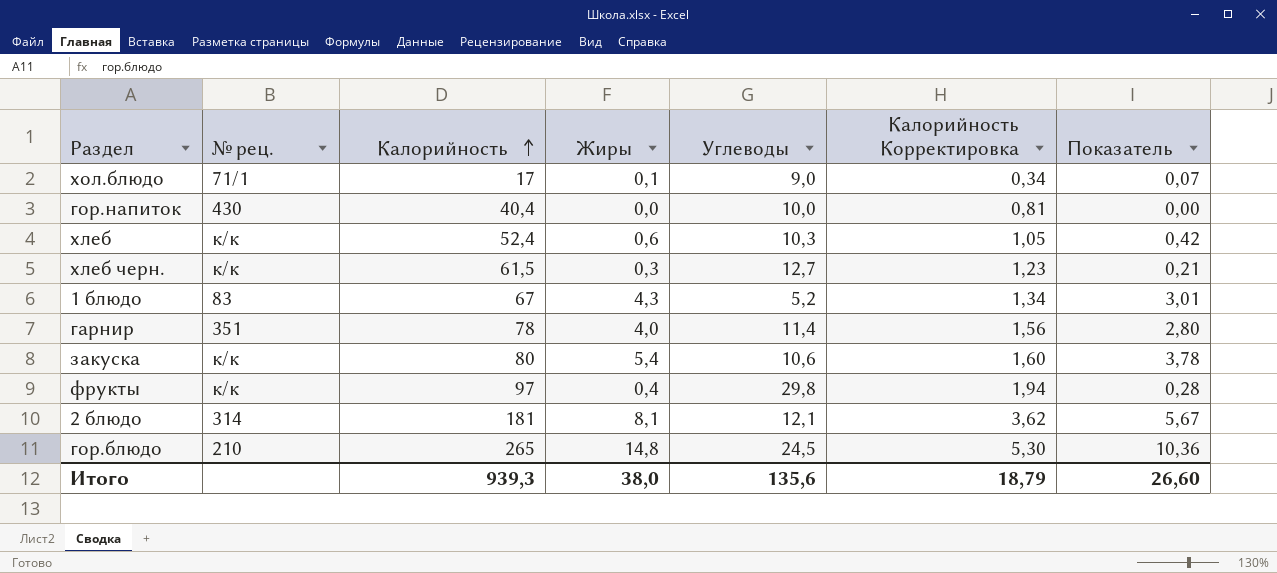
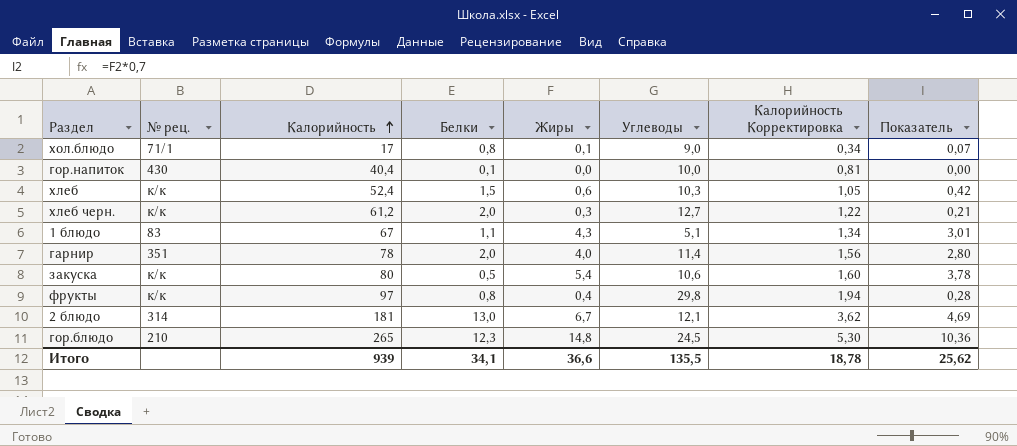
column Белки | position: none -> 4
хлеб черн. | Калорийность: 61,5 -> 61,2
хлеб черн. | Калорийность Корректировка: 1,23 -> 1,22
1 блюдо | Углеводы: 5,2 -> 5,1
2 блюдо | Жиры: 8,1 -> 6,7
2 блюдо | Показатель: 5,67 -> 4,69
Итого | Калорийность: 939,3 -> 939
Итого | Жиры: 38,0 -> 36,6
Итого | Углеводы: 135,6 -> 135,5
Итого | Калорийность Корректировка: 18,79 -> 18,78
Итого | Показатель: 26,60 -> 25,62

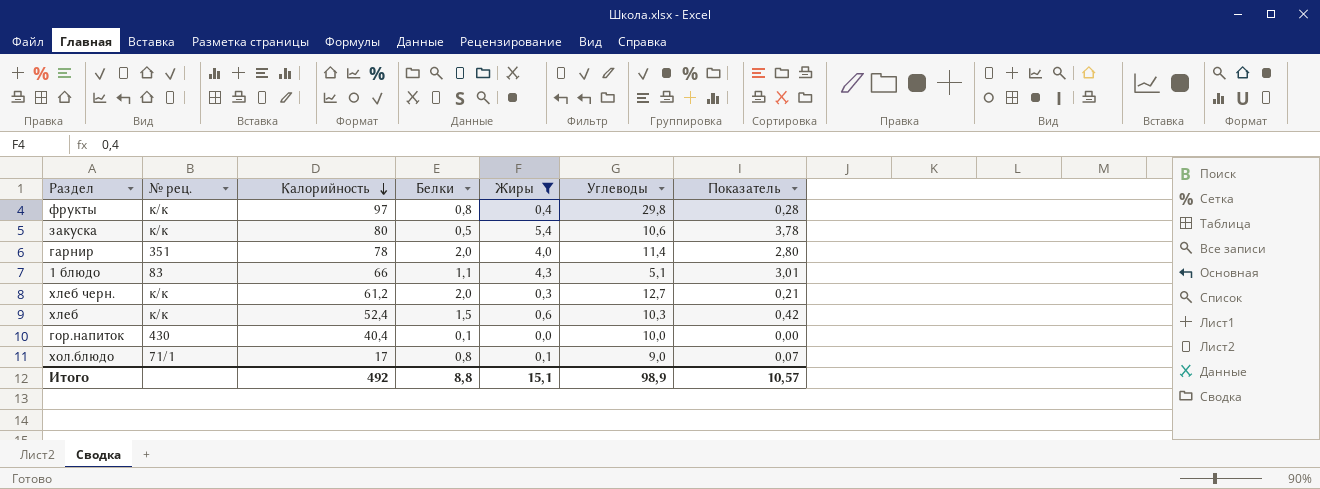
filter: none -> Жиры <= 5,4
row order: Калорийность ascending -> Калорийность descending
column Калорийность Корректировка | formula: [Калорийность] * 0,02 -> none
1 блюдо | Калорийность: 67 -> 66
Итого | Калорийность: 939 -> 492
Итого | Белки: 34,1 -> 8,8
Итого | Жиры: 36,6 -> 15,1
Итого | Углеводы: 135,5 -> 98,9
Итого | Показатель: 25,62 -> 10,57

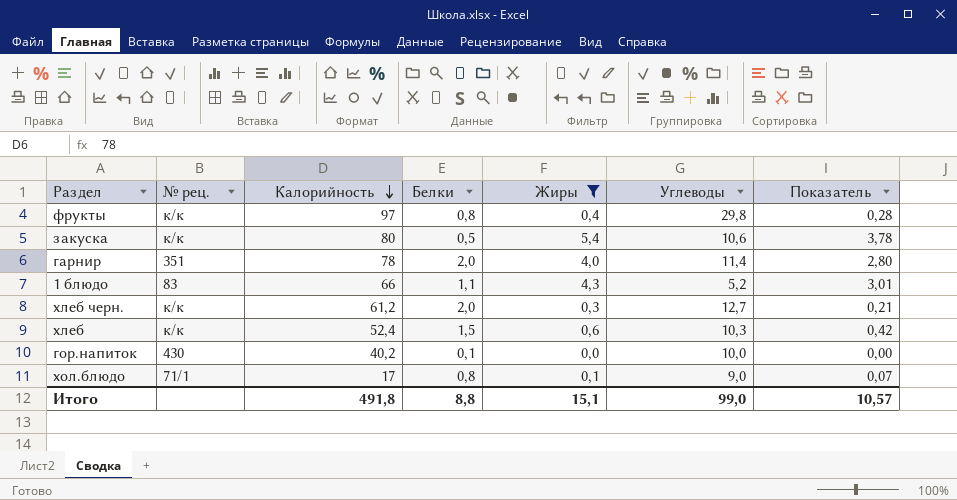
1 блюдо | Углеводы: 5,1 -> 5,2
гор.напиток | Калорийность: 40,4 -> 40,2
Итого | Калорийность: 492 -> 491,8
Итого | Углеводы: 98,9 -> 99,0

